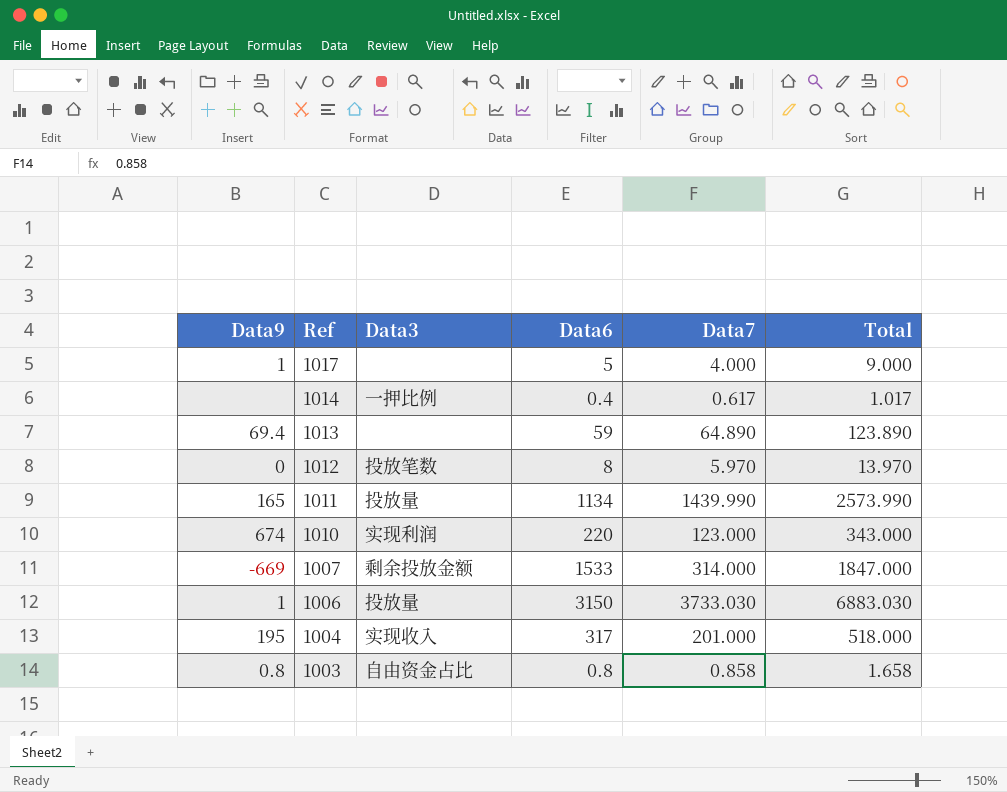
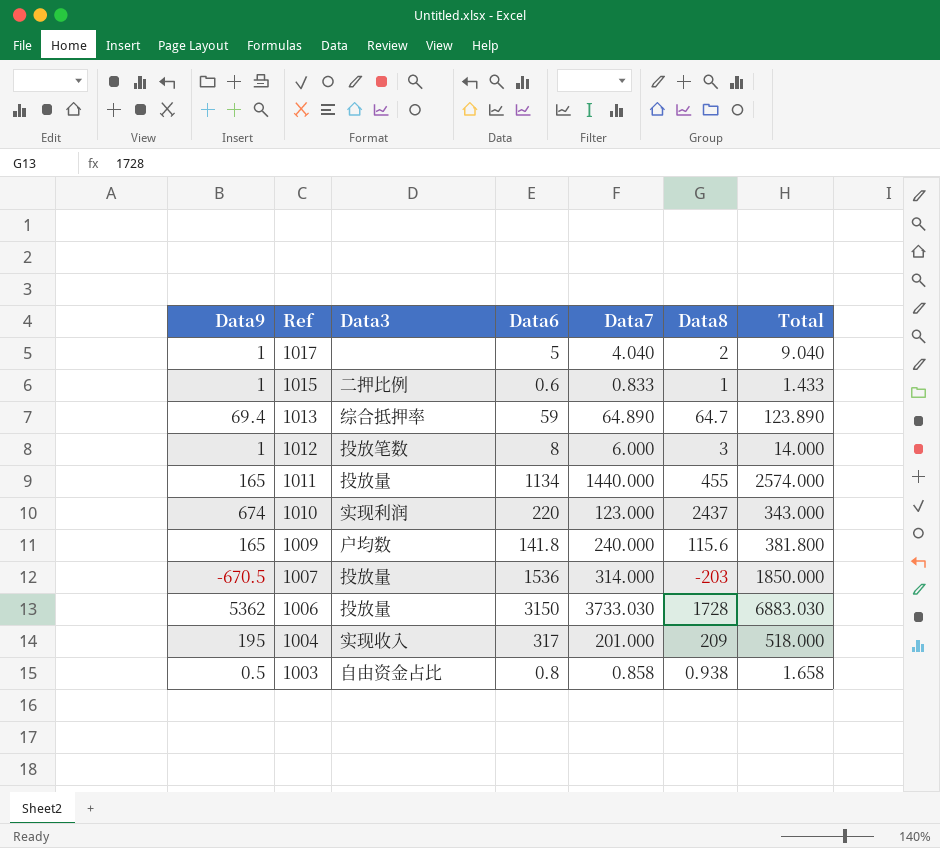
column Data8 | position: none -> 6
row 1014: none | 一押比例 | 0.4 | 0.617 | 1.017 -> none
1017 | Data7: 4.000 -> 4.040
1017 | Total: 9.000 -> 9.040
row 1015: none -> 1 | 二押比例 | 0.6 | 0.833 | 1 | 1.433
1013 | Data3: none -> 综合抵押率
1012 | Data9: 0 -> 1
1012 | Data7: 5.970 -> 6.000
1012 | Total: 13.970 -> 14.000
1011 | Data7: 1439.990 -> 1440.000
1011 | Total: 2573.990 -> 2574.000
row 1009: none -> 165 | 户均数 | 141.8 | 240.000 | 115.6 | 381.800
1007 | Data9: -669 -> -670.5
1007 | Data3: 剩余投放金额 -> 投放量
1007 | Data6: 1533 -> 1536
1007 | Total: 1847.000 -> 1850.000
1006 | Data9: 1 -> 5362
1003 | Data9: 0.8 -> 0.5

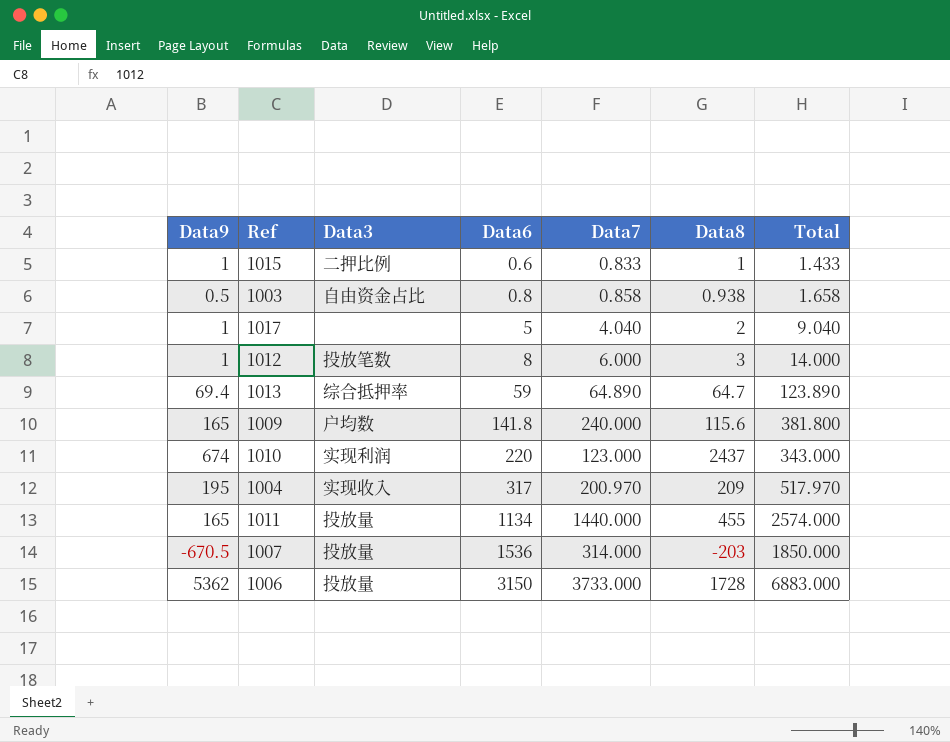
row order: Ref descending -> Data6 ascending
1004 | Data7: 201.000 -> 200.970
1004 | Total: 518.000 -> 517.970
1006 | Data7: 3733.030 -> 3733.000
1006 | Total: 6883.030 -> 6883.000

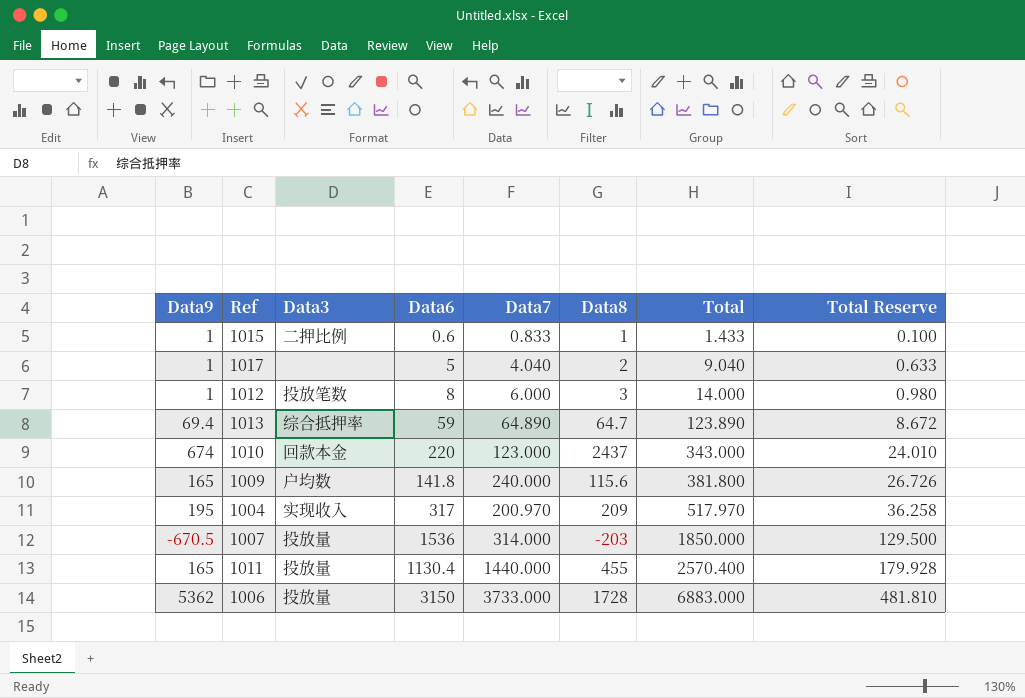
row order: Data6 ascending -> Total ascending
column Total Reserve | formula: none -> [Total] * 0.07
row 1003: 0.5 | 自由资金占比 | 0.8 | 0.858 | 0.938 | 1.658 -> none
1010 | Data3: 实现利润 -> 回款本金
1011 | Data6: 1134 -> 1130.4
1011 | Total: 2574.000 -> 2570.400

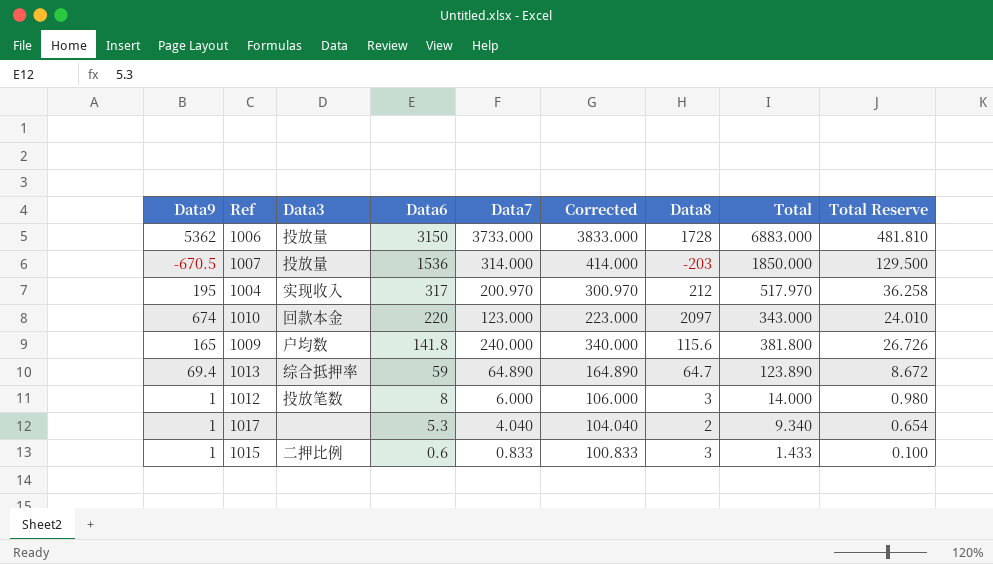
row order: Total ascending -> Data6 descending
column Corrected | formula: none -> [Data7] + 100
row 1011: 165 | 投放量 | 1130.4 | 1440.000 | 455 | 2570.400 | 179.928 -> none
1004 | Data8: 209 -> 212
1010 | Data8: 2437 -> 2097
1017 | Data6: 5 -> 5.3
1017 | Total: 9.040 -> 9.340
1017 | Total Reserve: 0.633 -> 0.654
1015 | Data8: 1 -> 3

